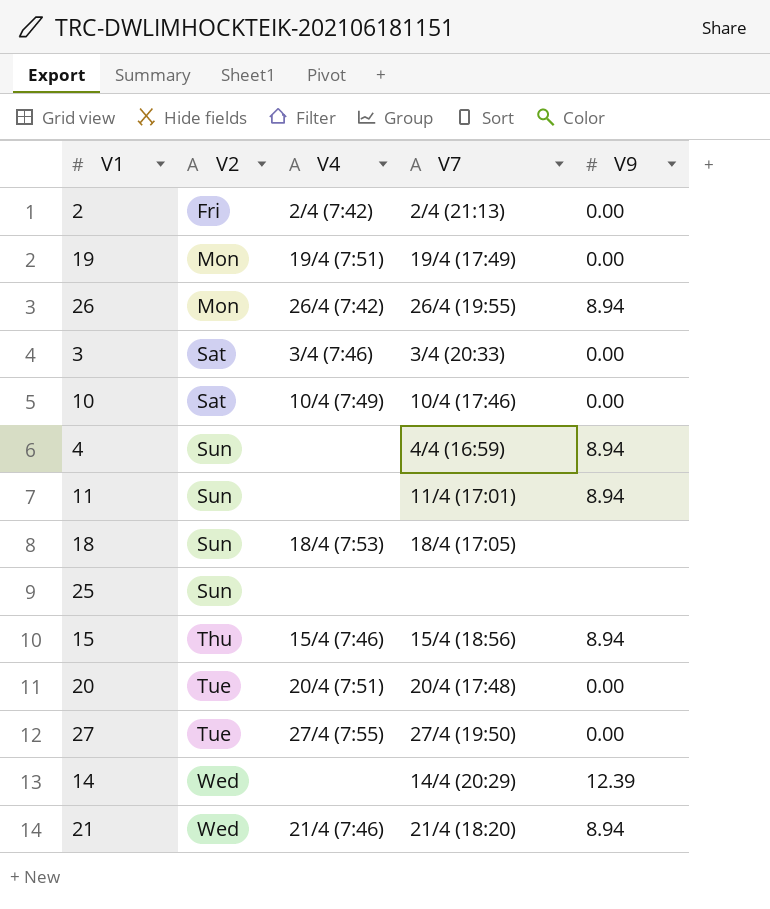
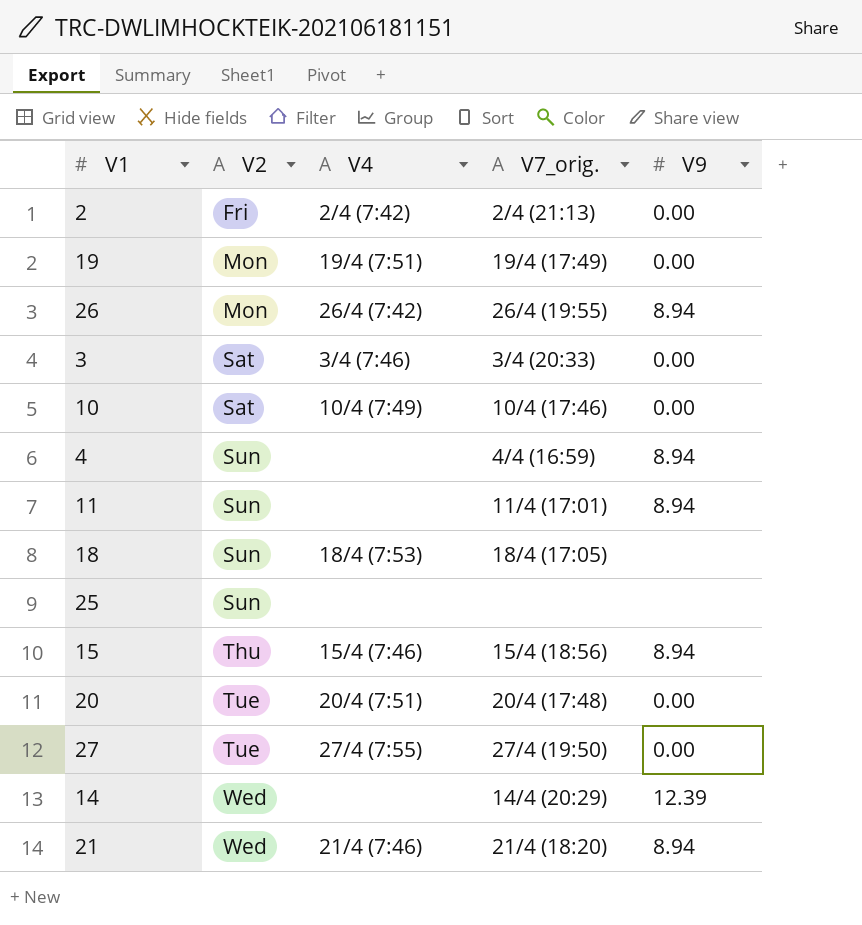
column name: V7 -> V7_orig.

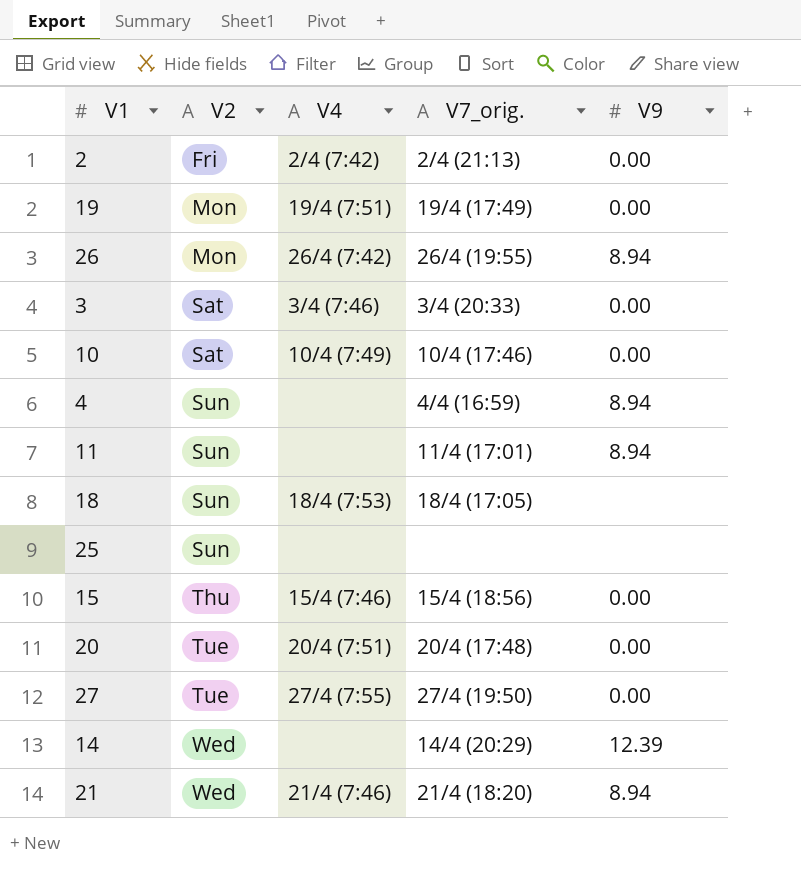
15 | V9: 8.94 -> 0.00

